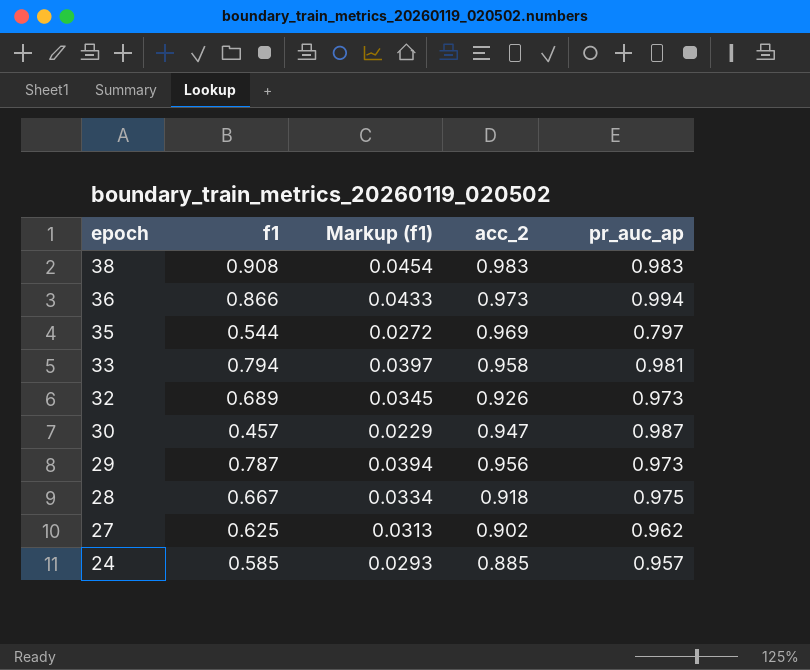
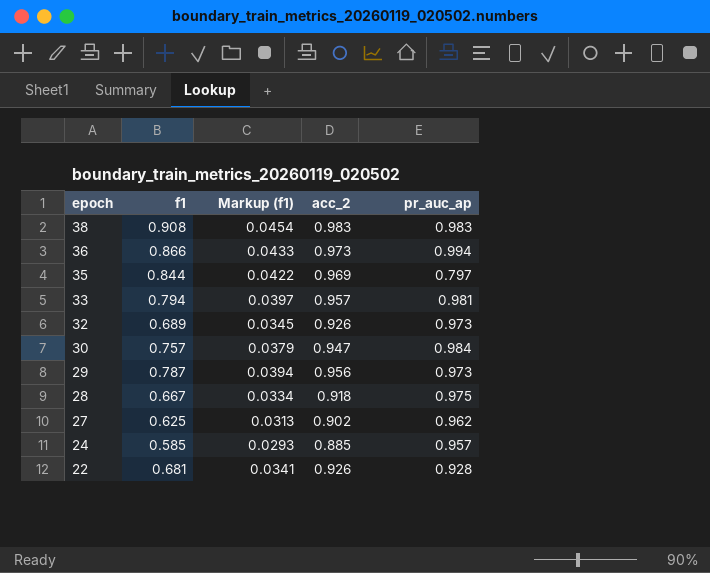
35 | f1: 0.544 -> 0.844
35 | Markup (f1): 0.0272 -> 0.0422
33 | acc_2: 0.958 -> 0.957
30 | f1: 0.457 -> 0.757
30 | Markup (f1): 0.0229 -> 0.0379
30 | pr_auc_ap: 0.987 -> 0.984
row 22: none -> 0.681 | 0.0341 | 0.926 | 0.928

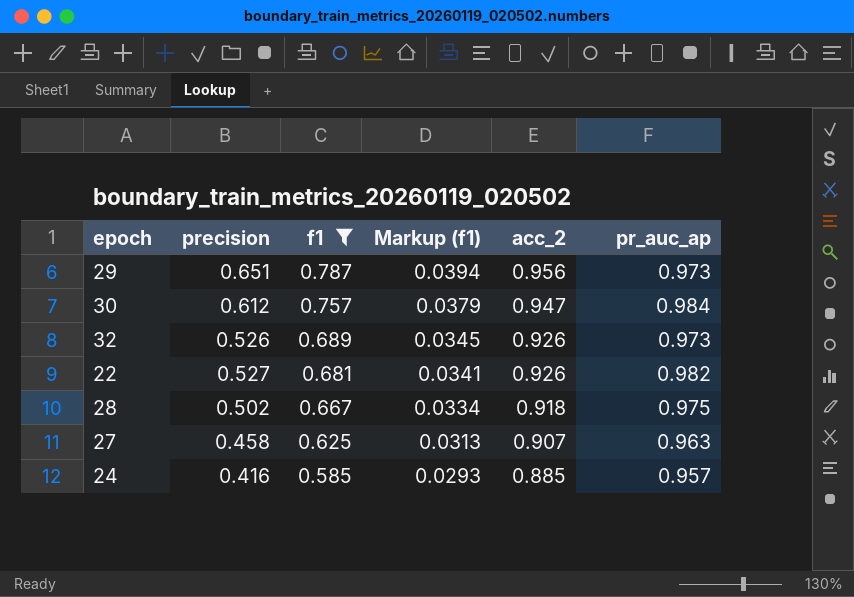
filter: none -> f1 <= 0.787
row order: epoch descending -> f1 descending
column precision | position: none -> 2
22 | pr_auc_ap: 0.928 -> 0.982
27 | acc_2: 0.902 -> 0.907
27 | pr_auc_ap: 0.962 -> 0.963

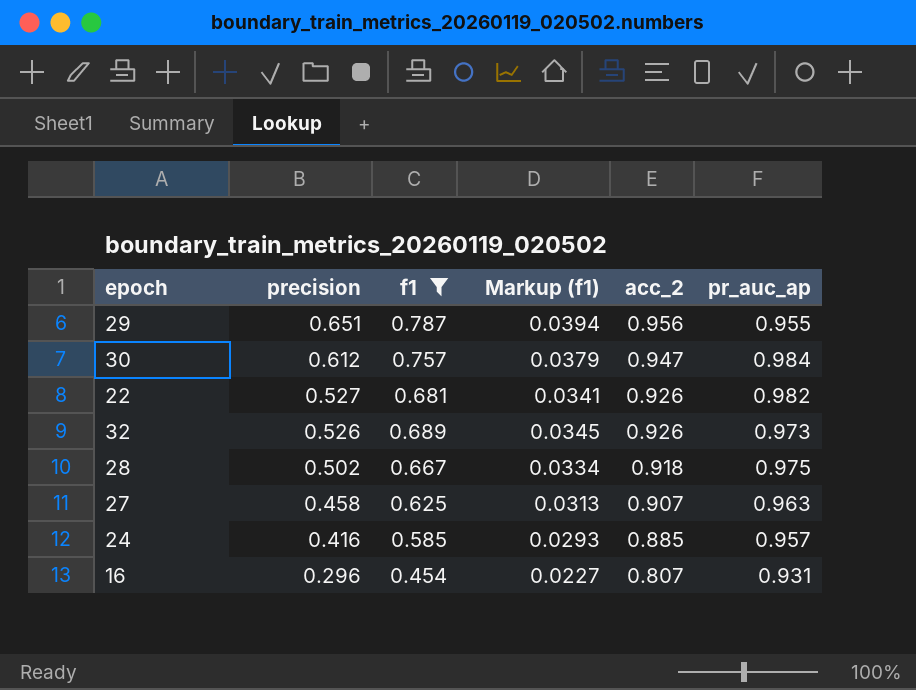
row order: f1 descending -> precision descending
29 | pr_auc_ap: 0.973 -> 0.955
row 16: none -> 0.296 | 0.454 | 0.0227 | 0.807 | 0.931

